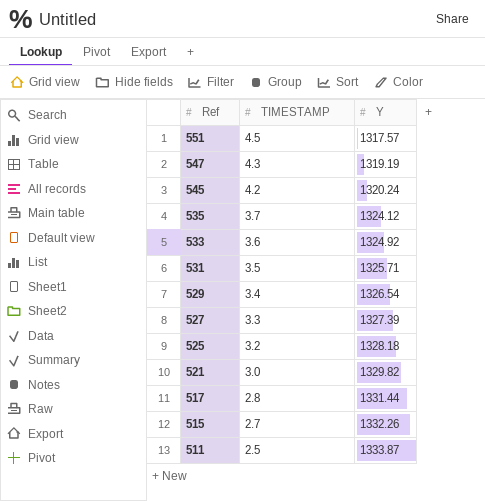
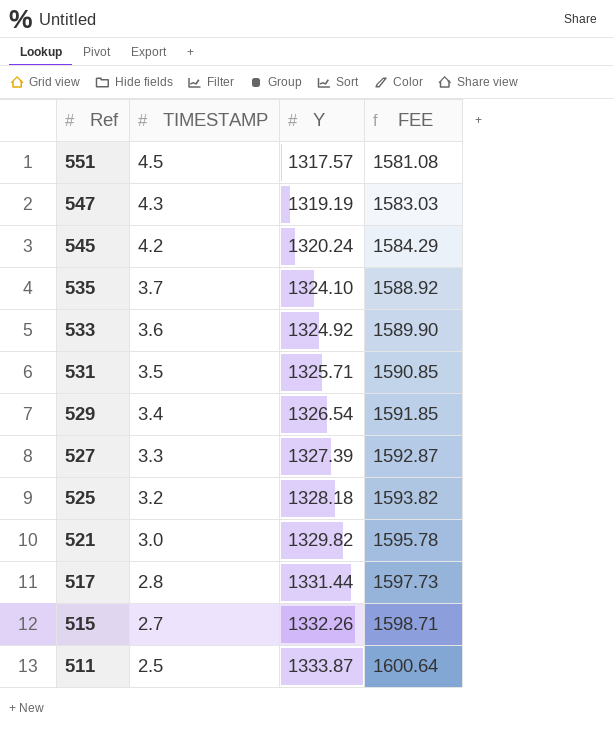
column FEE | formula: none -> [Y] * 1.2
535 | Y: 1324.12 -> 1324.10

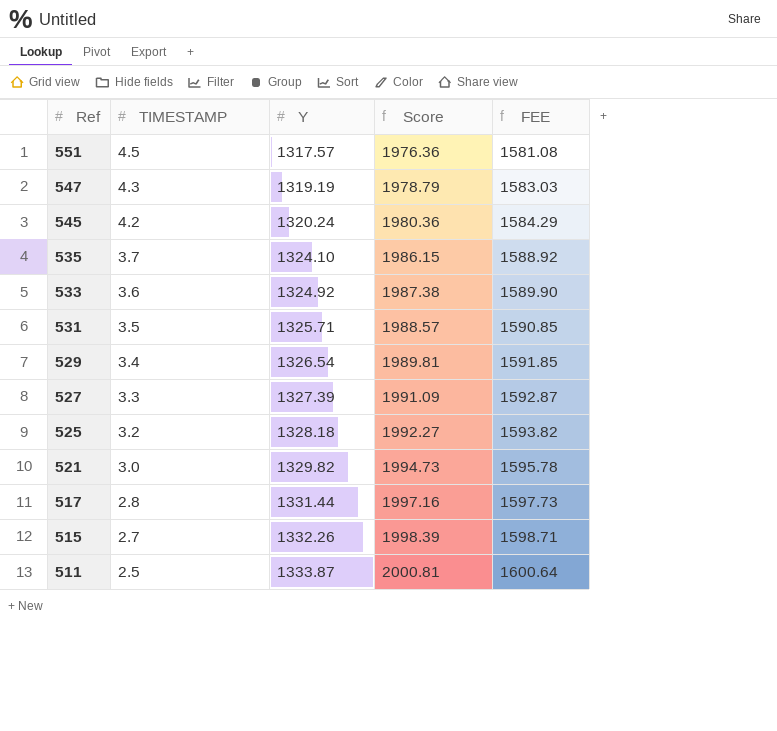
column Score | formula: none -> [Y] * 1.5

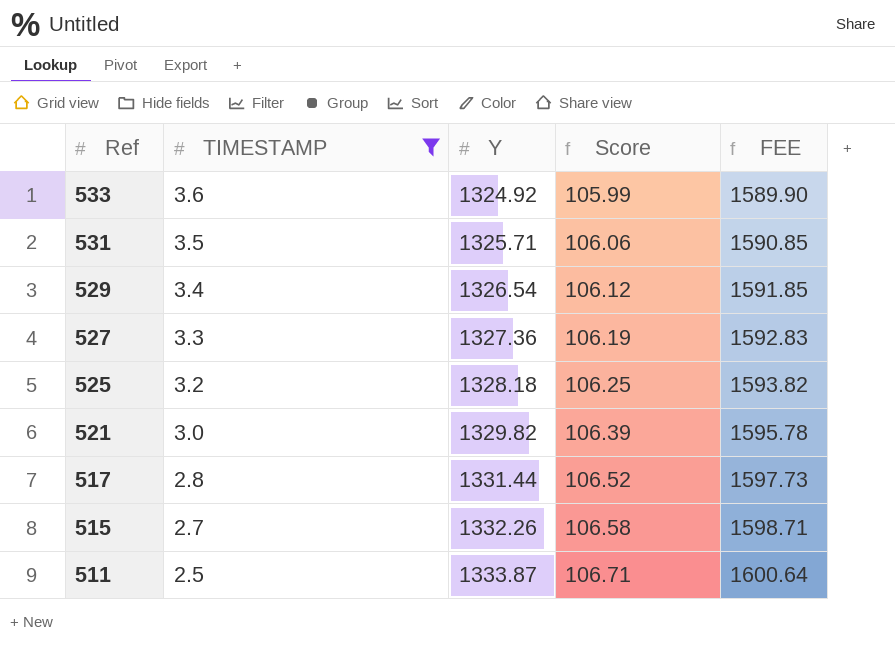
filter: none -> TIMESTAMP <= 3.6
column Score | formula: [Y] * 1.5 -> [Y] * 0.08
527 | Y: 1327.39 -> 1327.36
527 | FEE: 1592.87 -> 1592.83

